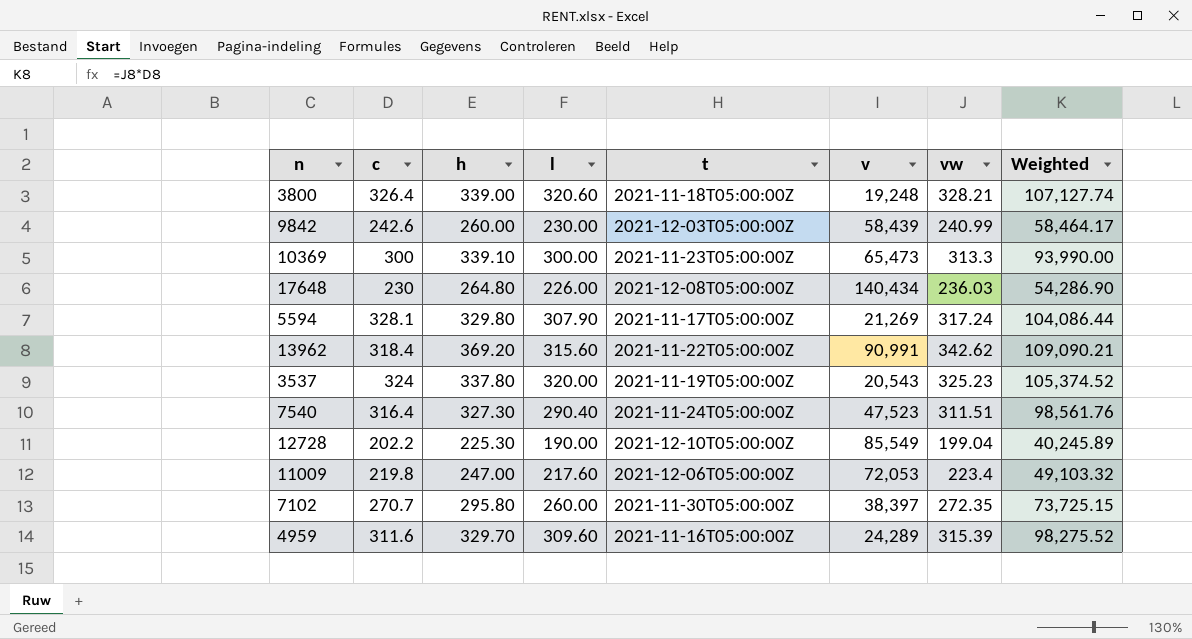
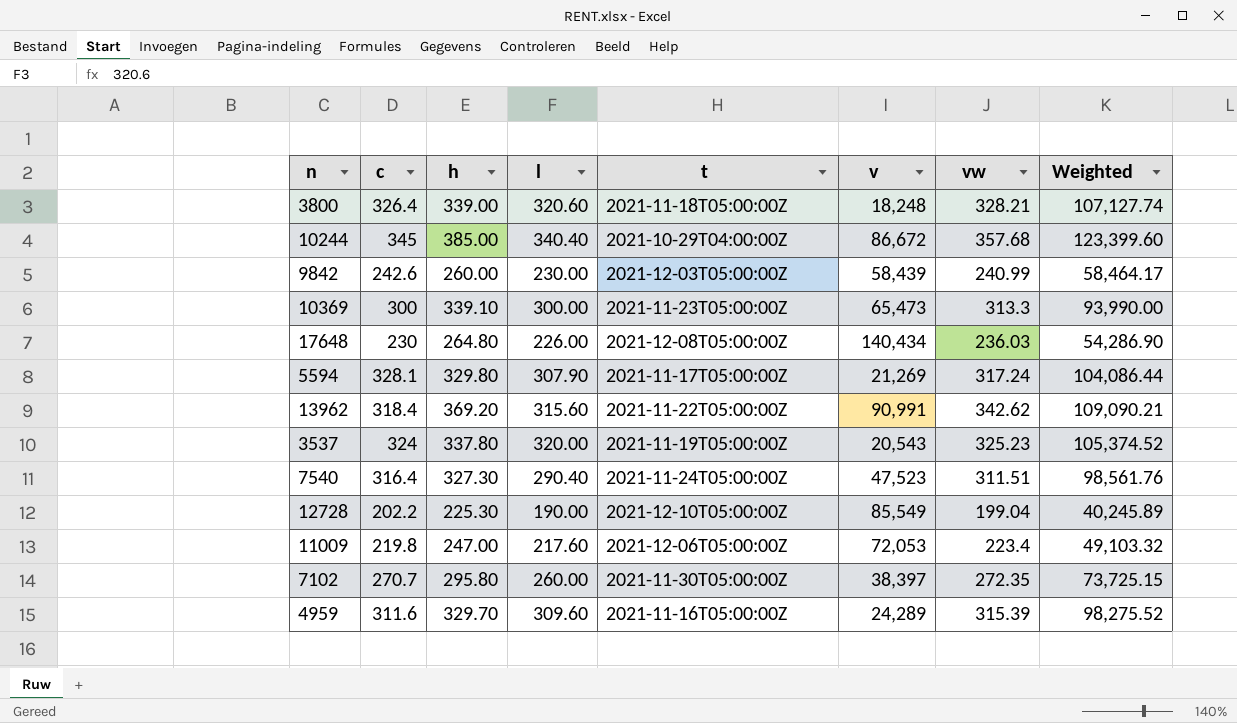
3800 | v: 19,248 -> 18,248
row 10244: none -> 345 | 385.00 | 340.40 | 2021-10-29T04:00:00Z | 86,672 | 357.68 | 123,399.60

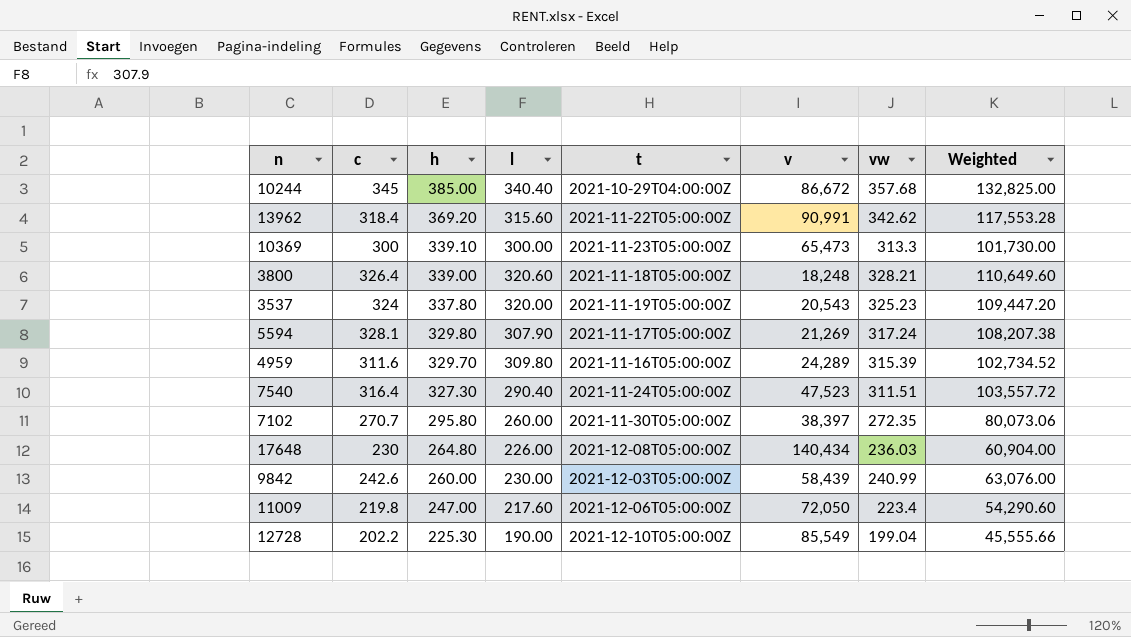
row order: none -> h descending
column Weighted | formula: [c] * [vw] -> [c] * [h]
4959 | l: 309.60 -> 309.80
11009 | v: 72,053 -> 72,050

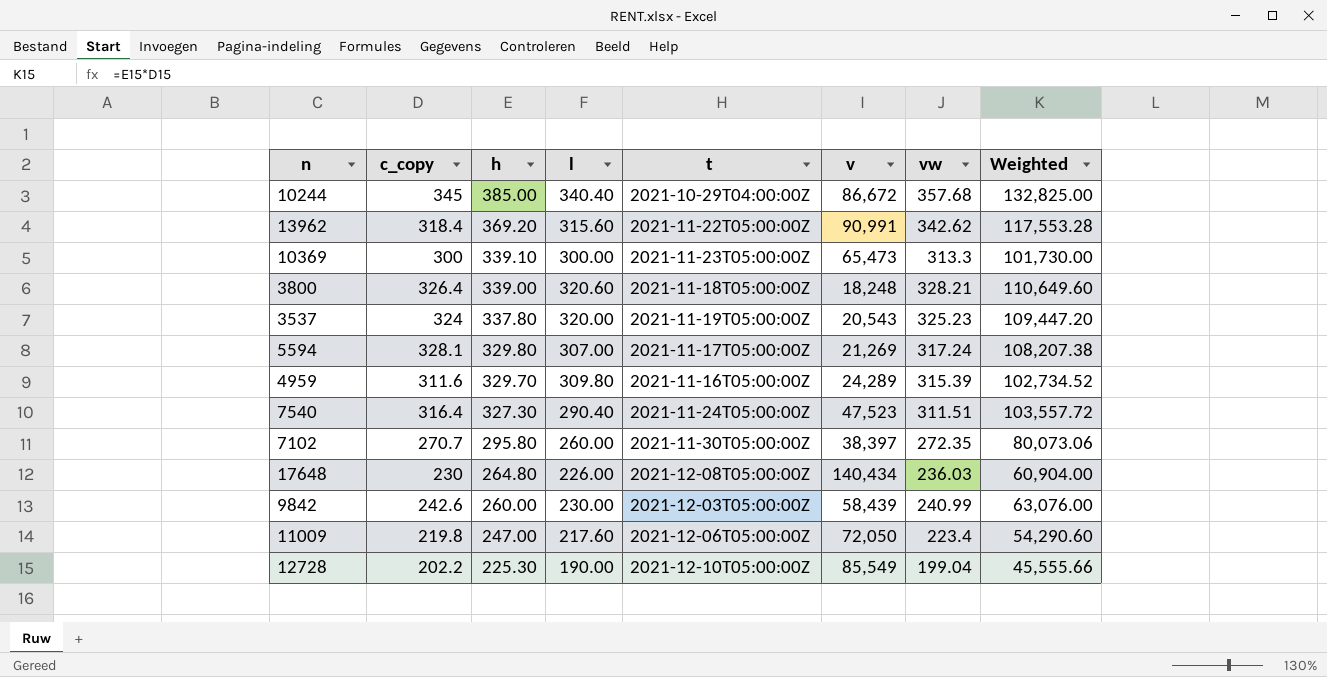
column name: c -> c_copy
5594 | l: 307.90 -> 307.00

